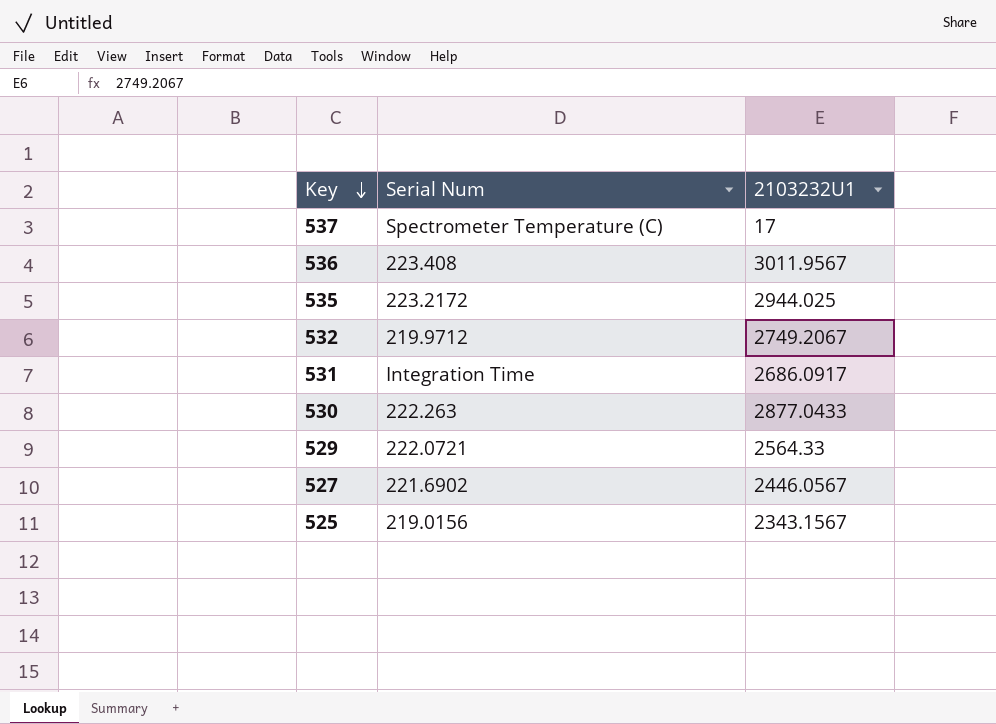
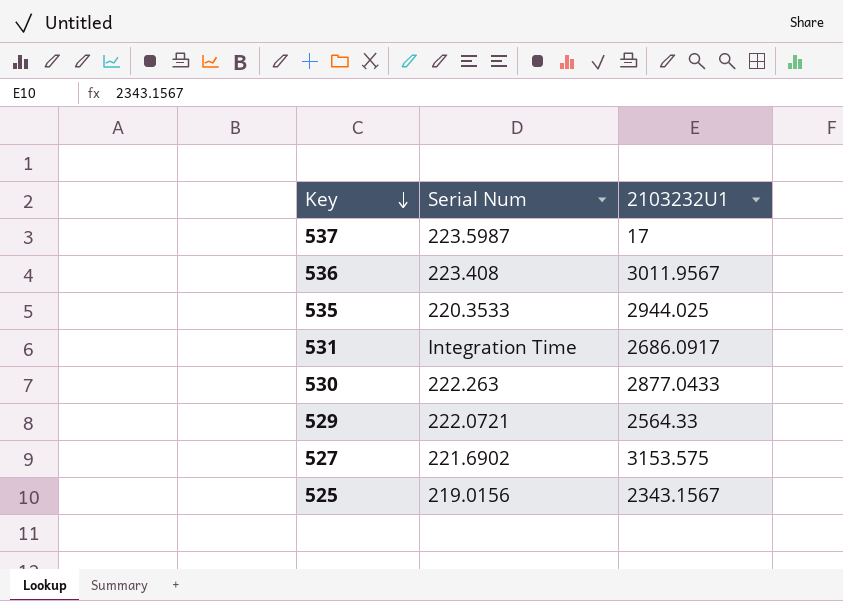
row 532: 219.9712 | 2749.2067 -> none
537 | Serial Num: Spectrometer Temperature (C) -> 223.5987
535 | Serial Num: 223.2172 -> 220.3533
527 | 2103232U1: 2446.0567 -> 3153.575

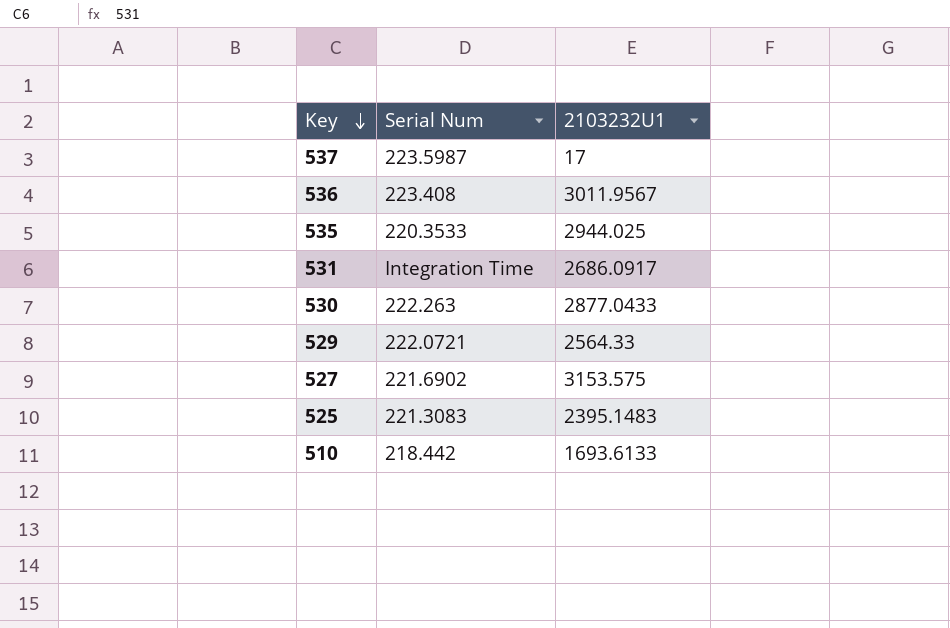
525 | Serial Num: 219.0156 -> 221.3083
525 | 2103232U1: 2343.1567 -> 2395.1483
row 510: none -> 218.442 | 1693.6133

